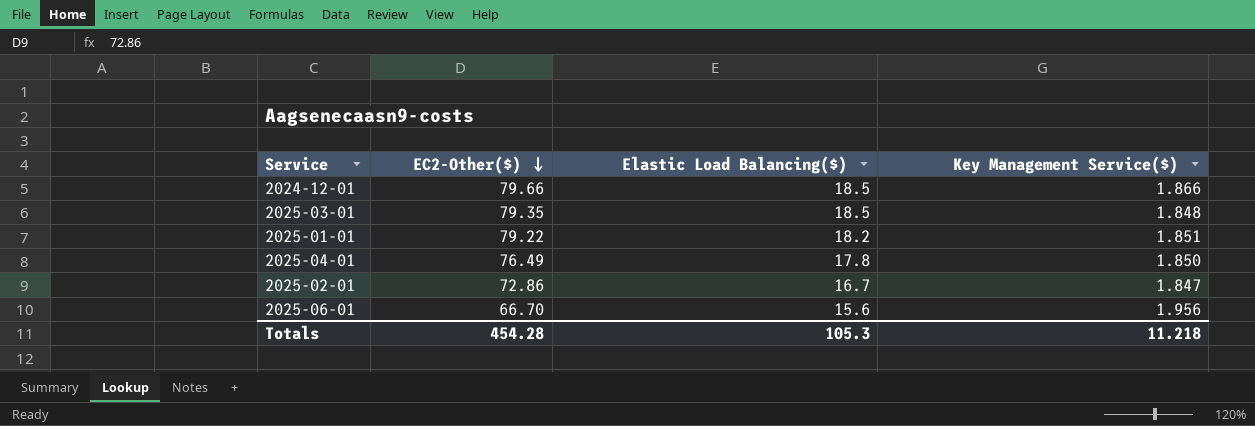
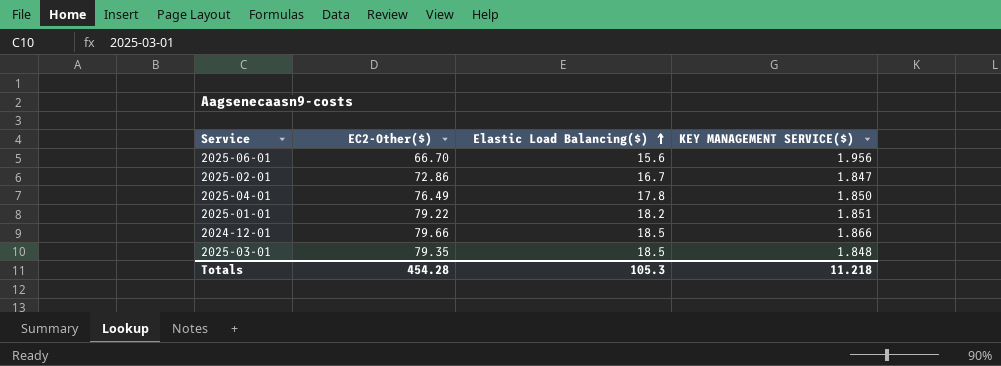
row order: EC2-Other($) descending -> Elastic Load Balancing($) ascending
column name: Key Management Service($) -> KEY MANAGEMENT SERVICE($)

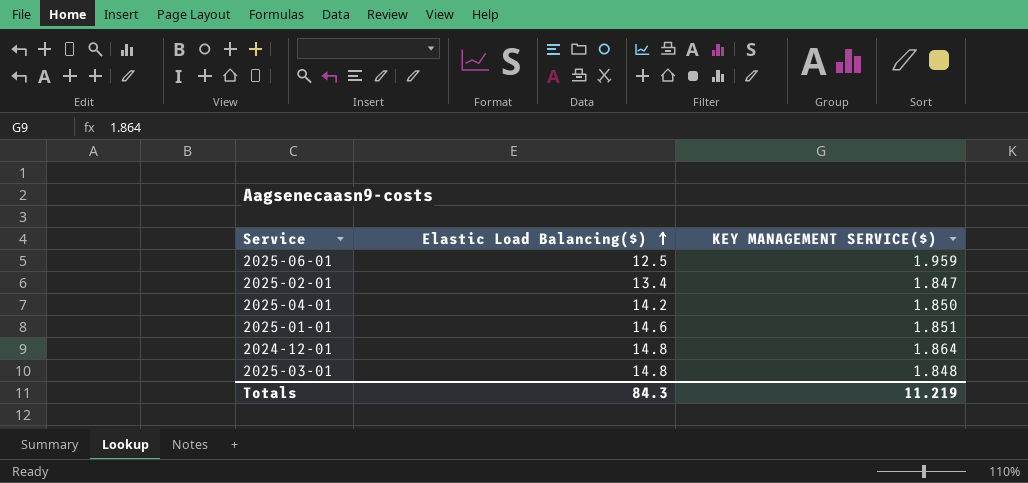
column EC2-Other($) | position: 2 -> none
2025-06-01 | Elastic Load Balancing($): 15.6 -> 12.5
2025-06-01 | KEY MANAGEMENT SERVICE($): 1.956 -> 1.959
2025-02-01 | Elastic Load Balancing($): 16.7 -> 13.4
2025-04-01 | Elastic Load Balancing($): 17.8 -> 14.2
2025-01-01 | Elastic Load Balancing($): 18.2 -> 14.6
2024-12-01 | Elastic Load Balancing($): 18.5 -> 14.8
2024-12-01 | KEY MANAGEMENT SERVICE($): 1.866 -> 1.864
2025-03-01 | Elastic Load Balancing($): 18.5 -> 14.8
Totals | Elastic Load Balancing($): 105.3 -> 84.3
Totals | KEY MANAGEMENT SERVICE($): 11.218 -> 11.219

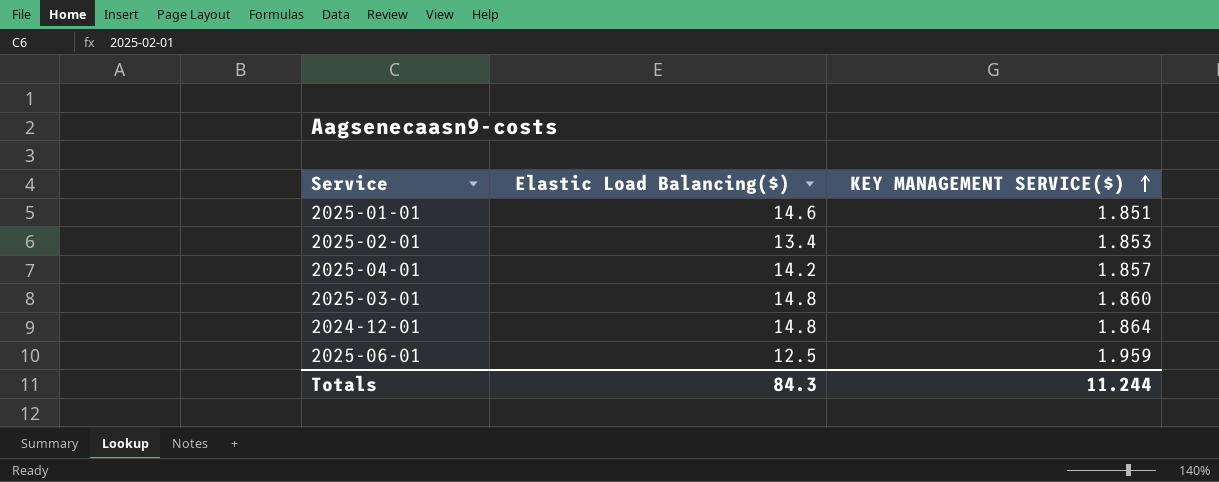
row order: Elastic Load Balancing($) ascending -> KEY MANAGEMENT SERVICE($) ascending
2025-02-01 | KEY MANAGEMENT SERVICE($): 1.847 -> 1.853
2025-04-01 | KEY MANAGEMENT SERVICE($): 1.850 -> 1.857
2025-03-01 | KEY MANAGEMENT SERVICE($): 1.848 -> 1.860
Totals | KEY MANAGEMENT SERVICE($): 11.219 -> 11.244

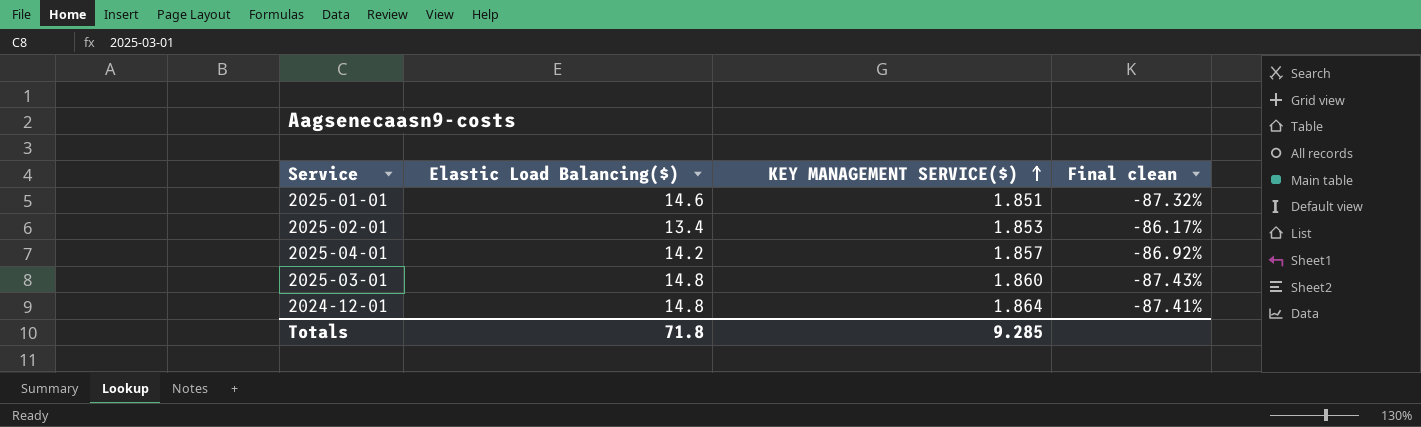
column Final clean | formula: none -> ([KEY MANAGEMENT SERVICE($)] - [Elastic Load Balancing($)]) / [Elastic Load Balancing($)]
row 2025-06-01: 12.5 | 1.959 -> none
Totals | Elastic Load Balancing($): 84.3 -> 71.8
Totals | KEY MANAGEMENT SERVICE($): 11.244 -> 9.285

